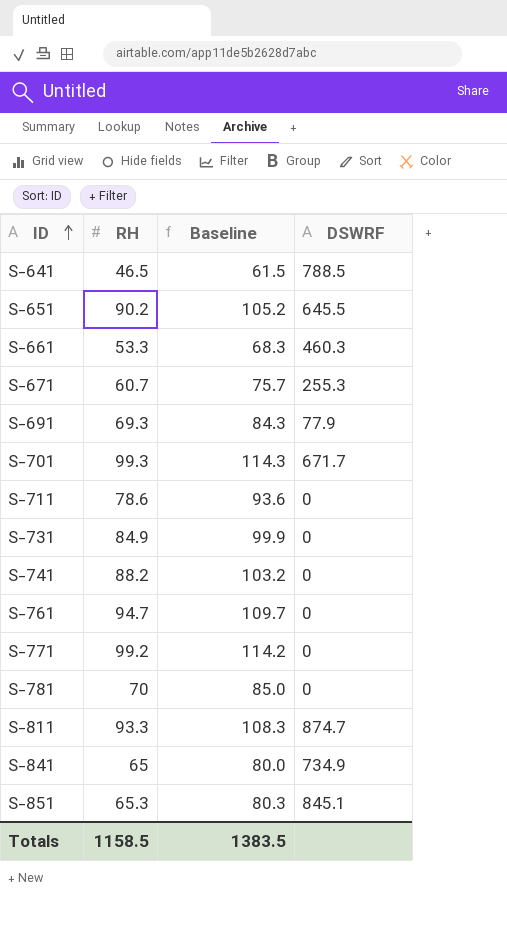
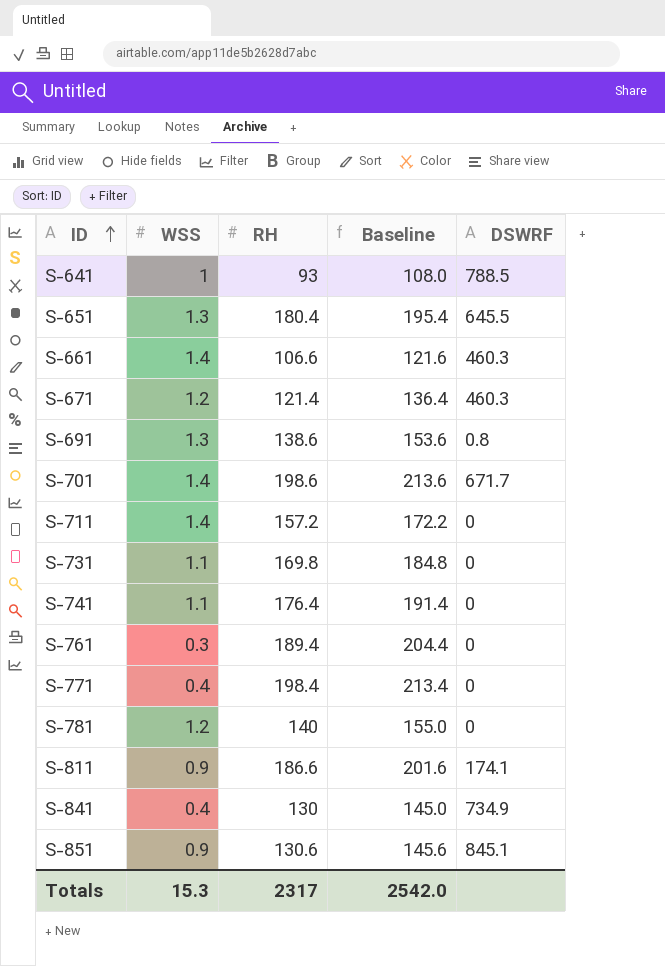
column WSS | position: none -> 2
S-641 | RH: 46.5 -> 93
S-641 | Baseline: 61.5 -> 108.0
S-651 | RH: 90.2 -> 180.4
S-651 | Baseline: 105.2 -> 195.4
S-661 | RH: 53.3 -> 106.6
S-661 | Baseline: 68.3 -> 121.6
S-671 | RH: 60.7 -> 121.4
S-671 | Baseline: 75.7 -> 136.4
S-671 | DSWRF: 255.3 -> 460.3
S-691 | RH: 69.3 -> 138.6
S-691 | Baseline: 84.3 -> 153.6
S-691 | DSWRF: 77.9 -> 0.8
S-701 | RH: 99.3 -> 198.6
S-701 | Baseline: 114.3 -> 213.6
S-711 | RH: 78.6 -> 157.2
S-711 | Baseline: 93.6 -> 172.2
S-731 | RH: 84.9 -> 169.8
S-731 | Baseline: 99.9 -> 184.8
S-741 | RH: 88.2 -> 176.4
S-741 | Baseline: 103.2 -> 191.4
S-761 | RH: 94.7 -> 189.4
S-761 | Baseline: 109.7 -> 204.4
S-771 | RH: 99.2 -> 198.4
S-771 | Baseline: 114.2 -> 213.4
S-781 | RH: 70 -> 140
S-781 | Baseline: 85.0 -> 155.0
S-811 | RH: 93.3 -> 186.6
S-811 | Baseline: 108.3 -> 201.6
S-811 | DSWRF: 874.7 -> 174.1
S-841 | RH: 65 -> 130
S-841 | Baseline: 80.0 -> 145.0
S-851 | RH: 65.3 -> 130.6
S-851 | Baseline: 80.3 -> 145.6
Totals | RH: 1158.5 -> 2317
Totals | Baseline: 1383.5 -> 2542.0

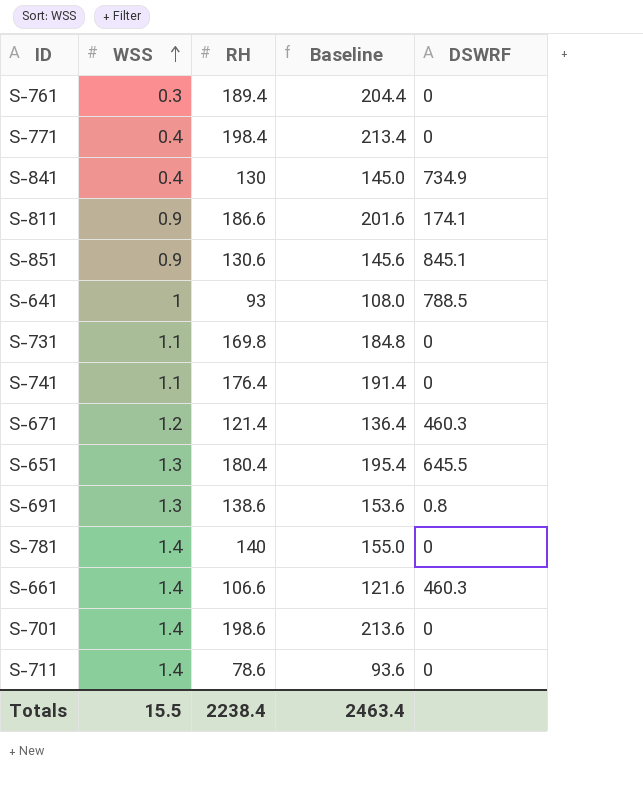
row order: ID ascending -> WSS ascending
S-781 | WSS: 1.2 -> 1.4
S-701 | DSWRF: 671.7 -> 0
S-711 | RH: 157.2 -> 78.6
S-711 | Baseline: 172.2 -> 93.6
Totals | WSS: 15.3 -> 15.5
Totals | RH: 2317 -> 2238.4
Totals | Baseline: 2542.0 -> 2463.4

